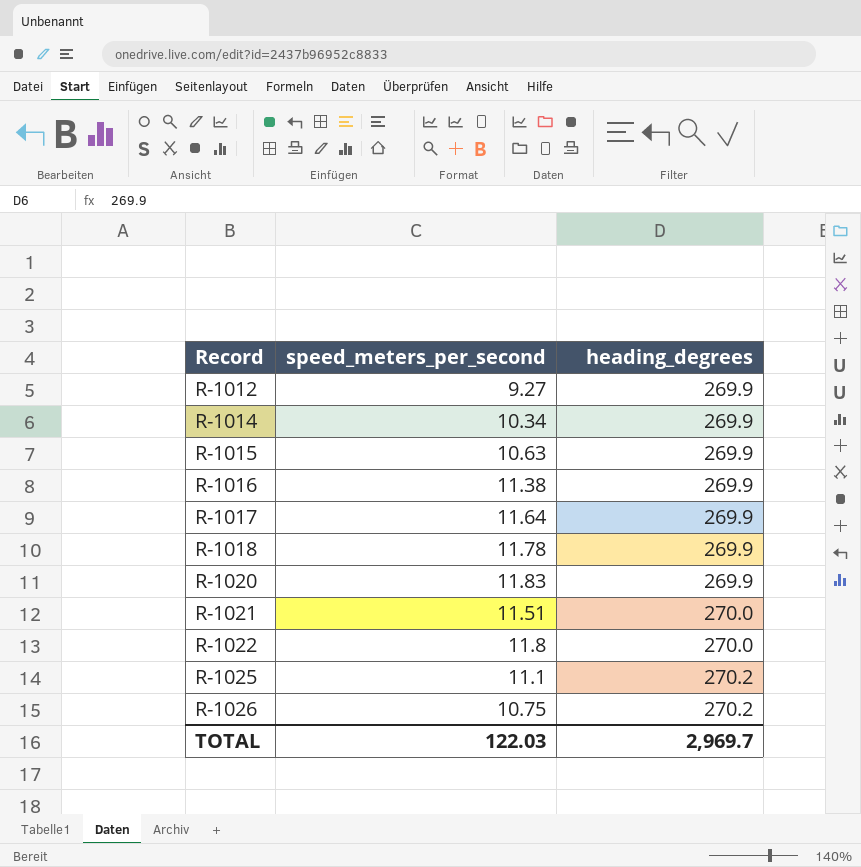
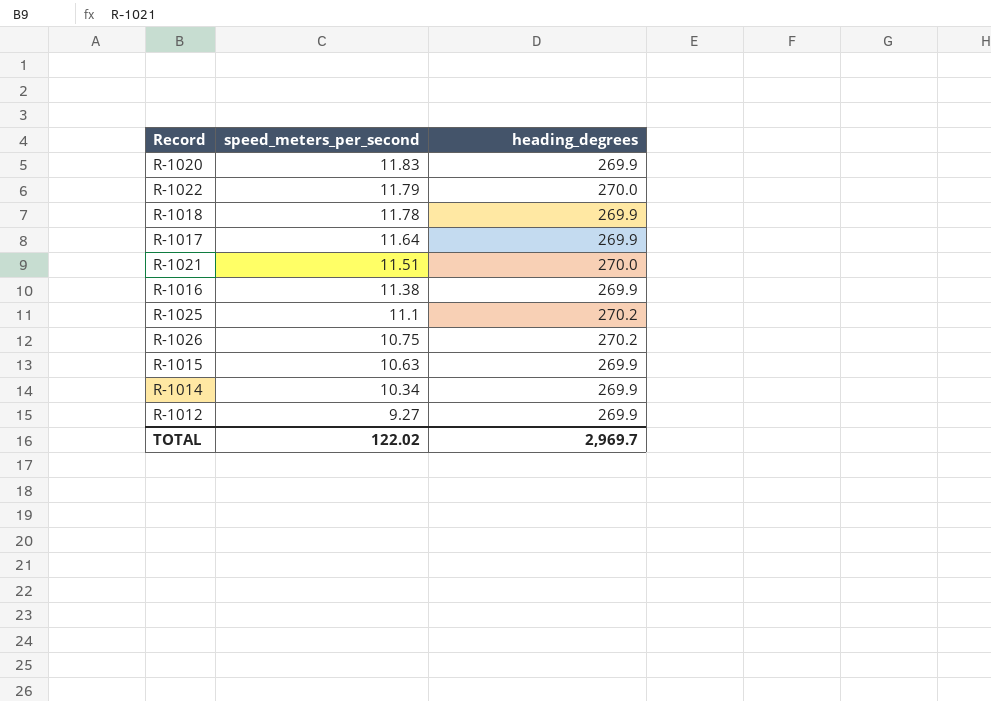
row order: Record ascending -> speed_meters_per_second descending
R-1022 | speed_meters_per_second: 11.8 -> 11.79
TOTAL | speed_meters_per_second: 122.03 -> 122.02

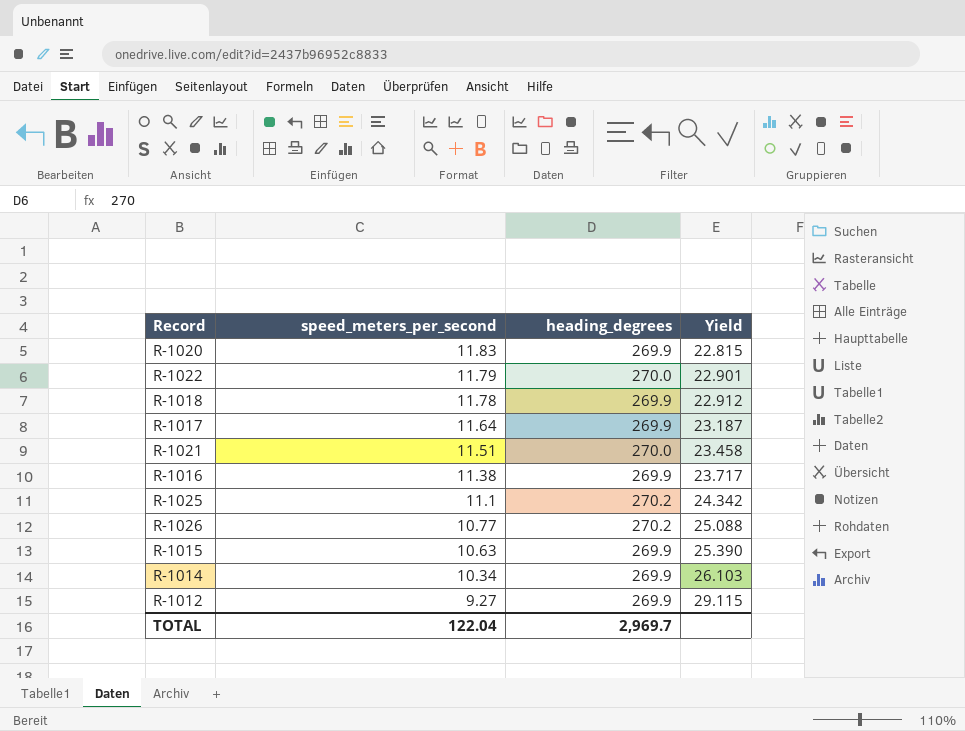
column Yield | formula: none -> [heading_degrees] / [speed_meters_per_second]
R-1026 | speed_meters_per_second: 10.75 -> 10.77
TOTAL | speed_meters_per_second: 122.02 -> 122.04

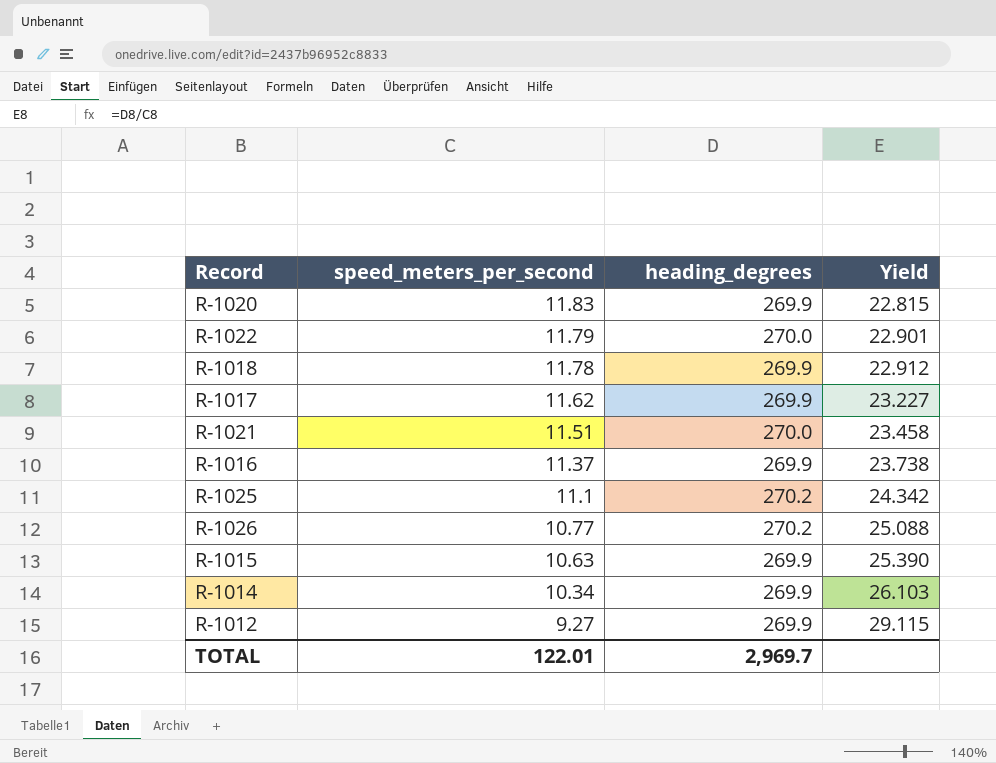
R-1017 | speed_meters_per_second: 11.64 -> 11.62
R-1017 | Yield: 23.187 -> 23.227
R-1016 | speed_meters_per_second: 11.38 -> 11.37
R-1016 | Yield: 23.717 -> 23.738
TOTAL | speed_meters_per_second: 122.04 -> 122.01

